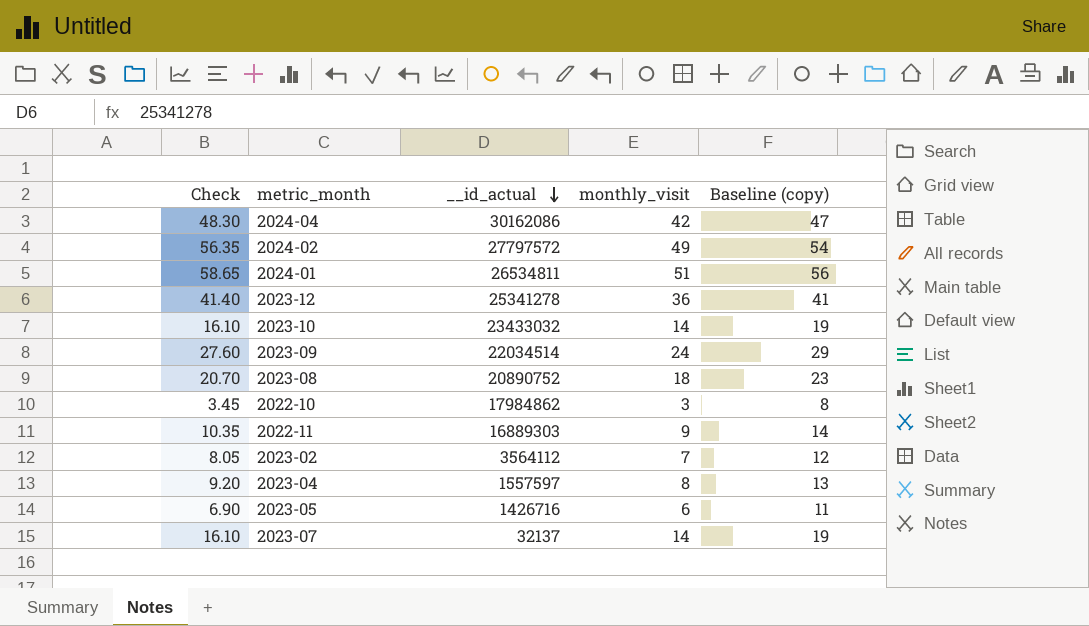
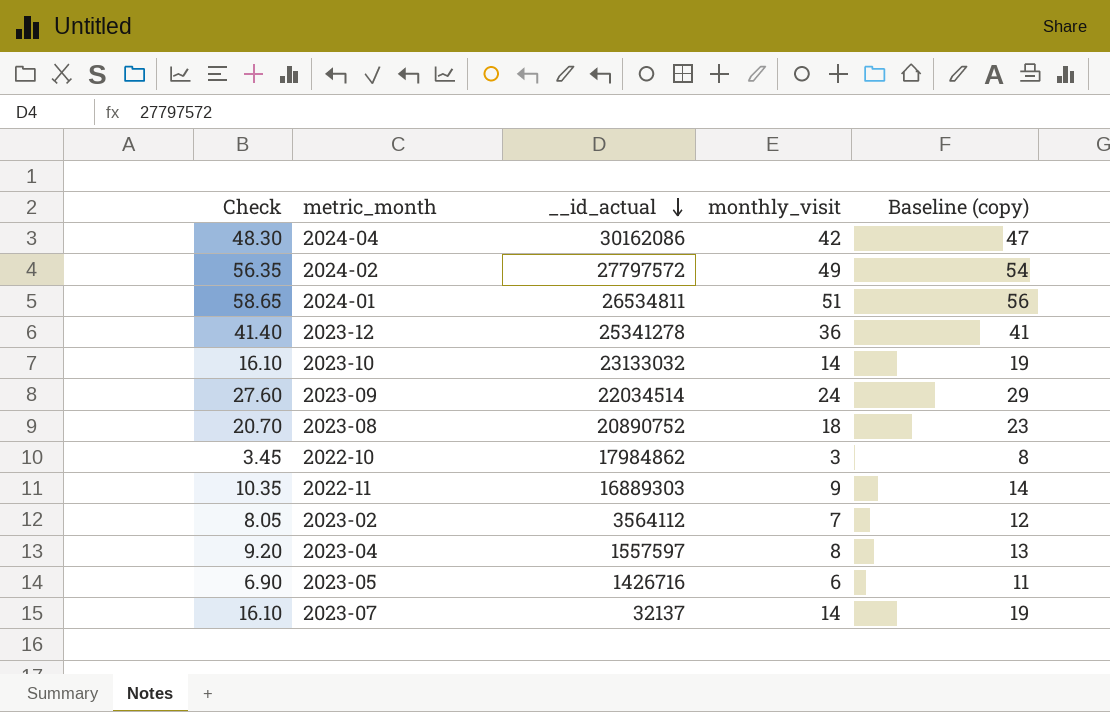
2023-10 | __id_actual: 23433032 -> 23133032

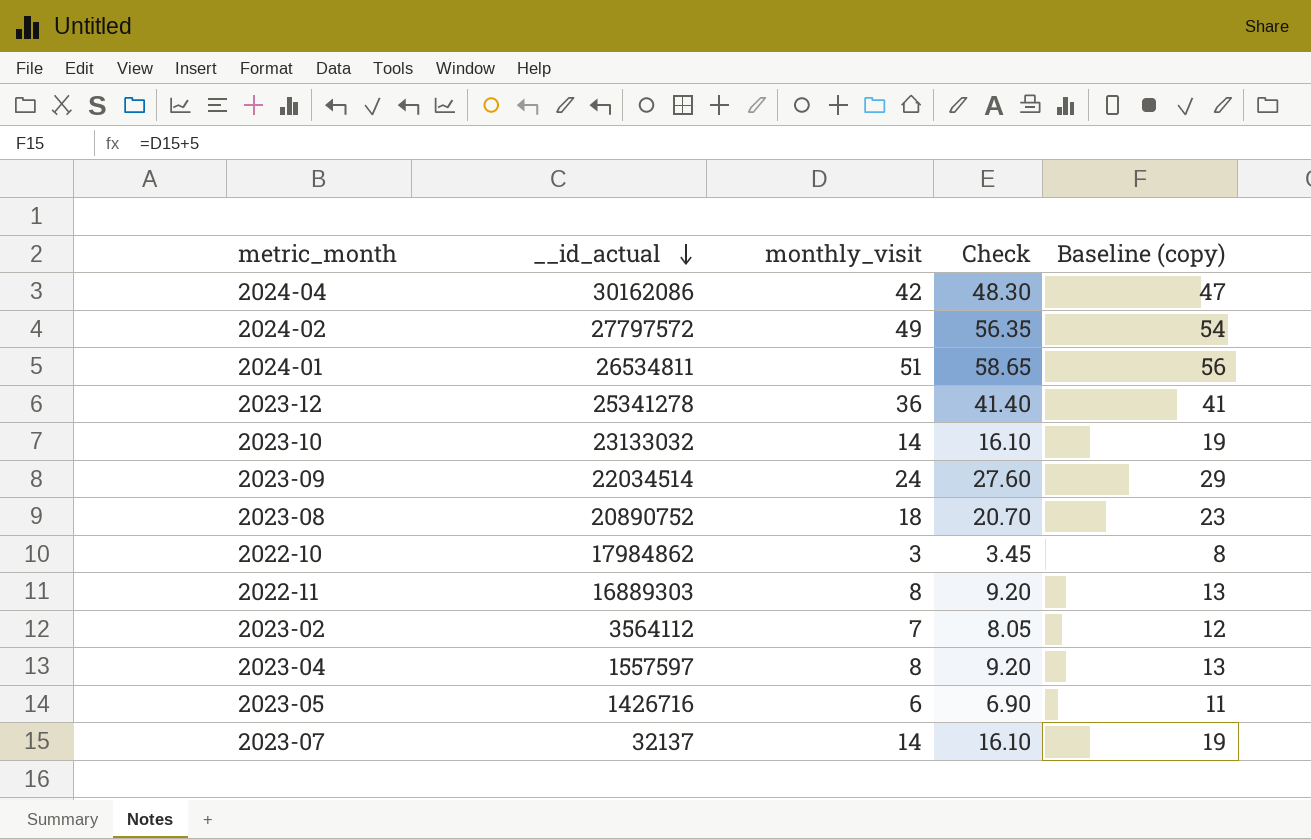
column Check | position: 1 -> 4
2022-11 | monthly_visit: 9 -> 8
2022-11 | Check: 10.35 -> 9.20
2022-11 | Baseline (copy): 14 -> 13

